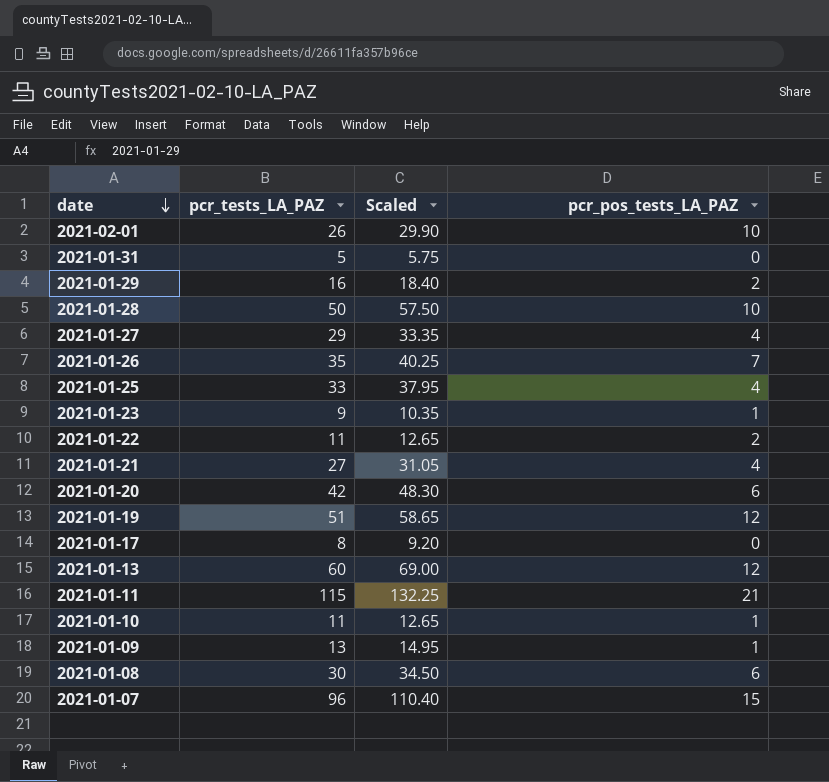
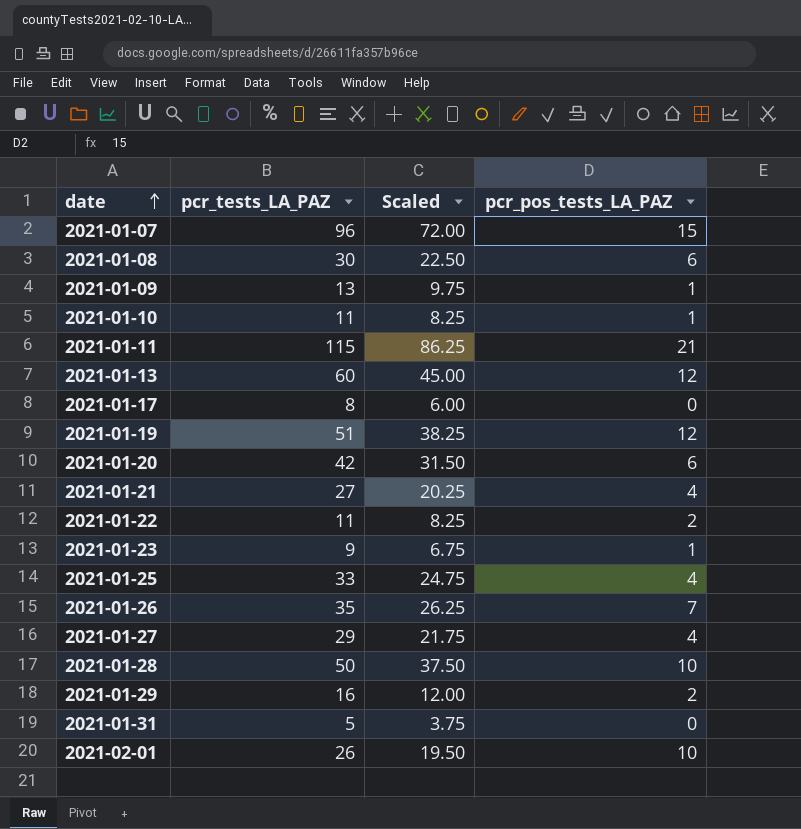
row order: date descending -> date ascending
column Scaled | formula: [pcr_tests_LA_PAZ] * 1.15 -> [pcr_tests_LA_PAZ] * 0.75

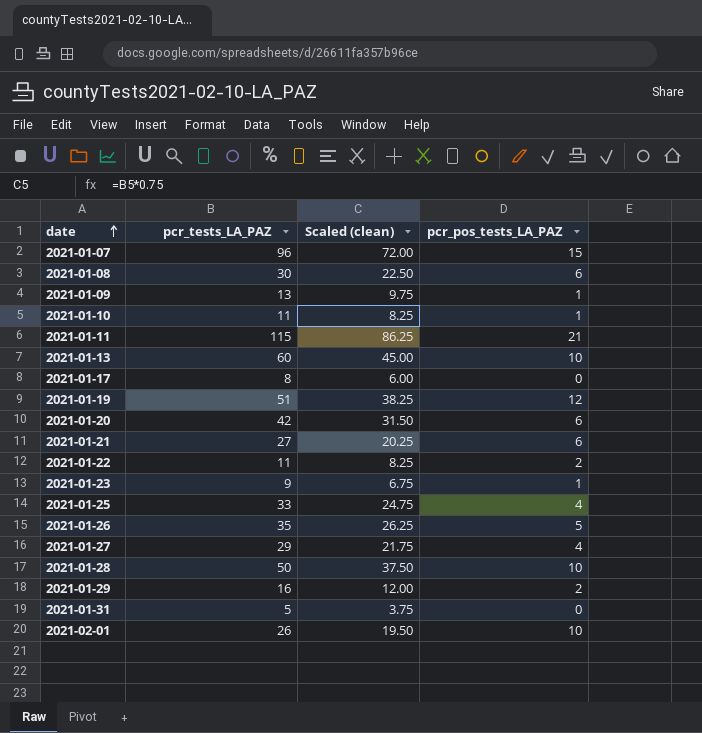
column name: Scaled -> Scaled (clean)
2021-01-13 | pcr_pos_tests_LA_PAZ: 12 -> 10
2021-01-21 | pcr_pos_tests_LA_PAZ: 4 -> 6
2021-01-26 | pcr_pos_tests_LA_PAZ: 7 -> 5

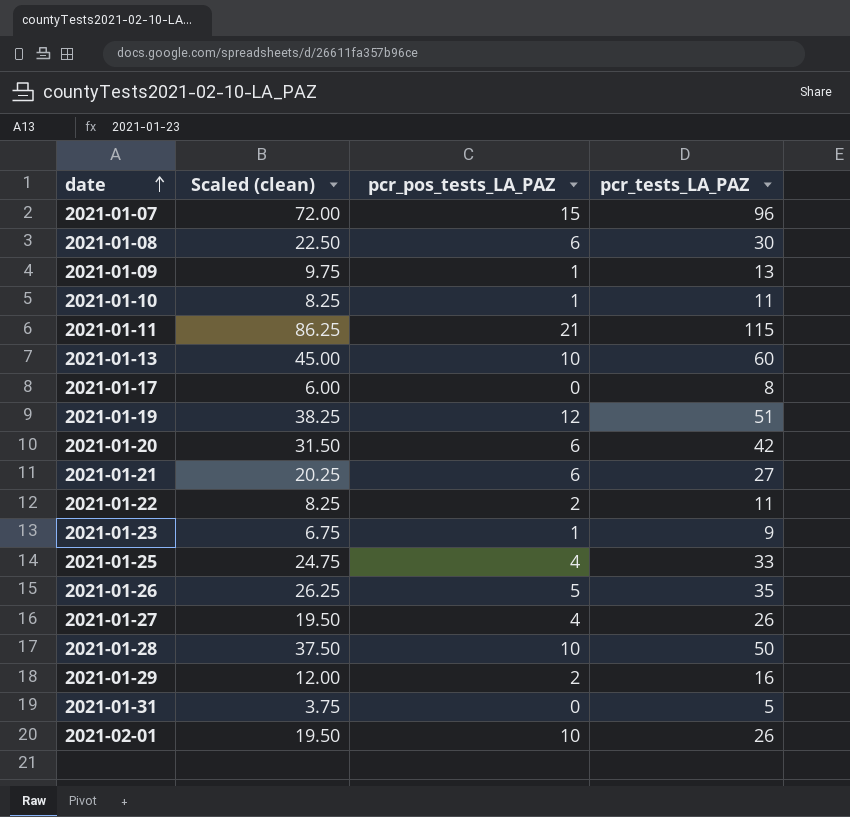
column pcr_tests_LA_PAZ | position: 2 -> 4
2021-01-27 | Scaled (clean): 21.75 -> 19.50
2021-01-27 | pcr_tests_LA_PAZ: 29 -> 26

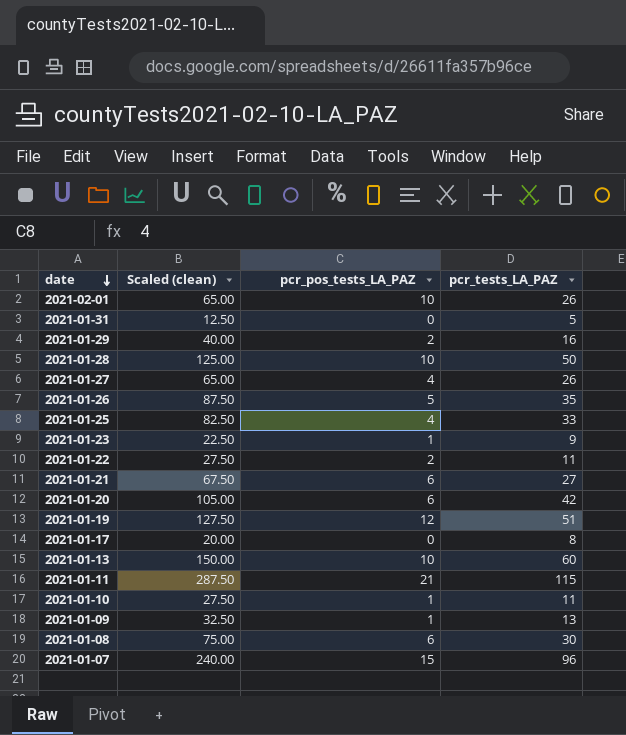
row order: date ascending -> date descending
column Scaled (clean) | formula: [pcr_tests_LA_PAZ] * 0.75 -> [pcr_tests_LA_PAZ] * 2.5

